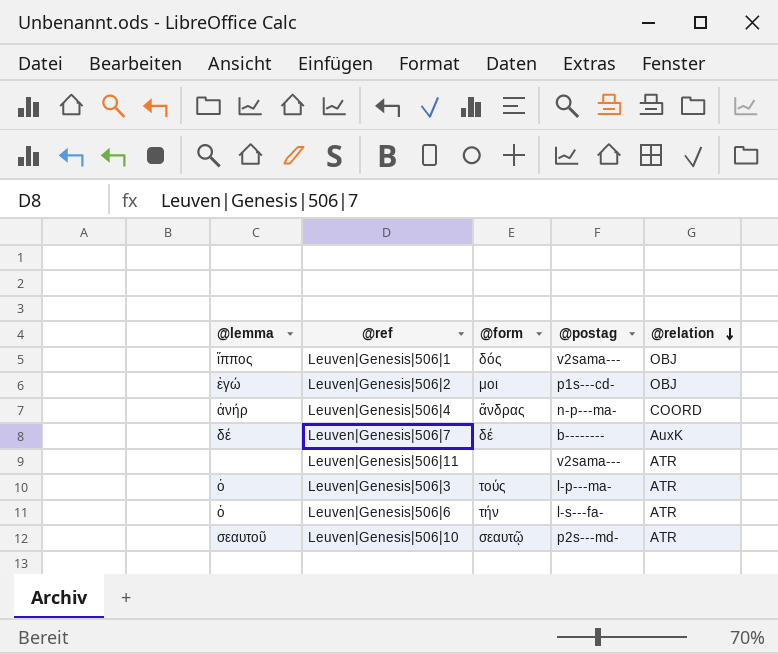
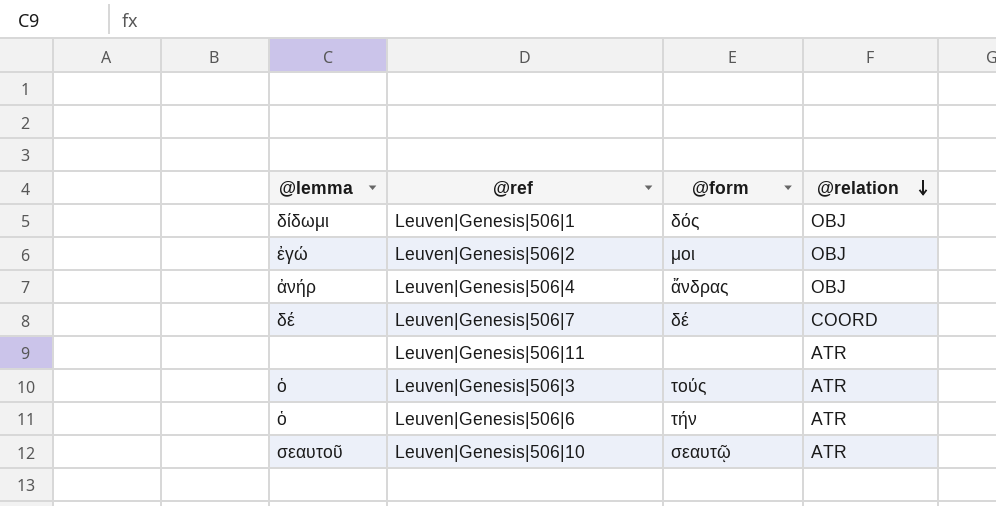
column @postag | position: 4 -> none
Leuven|Genesis|506|1 | @lemma: ἵππος -> δίδωμι
Leuven|Genesis|506|4 | @relation: COORD -> OBJ
Leuven|Genesis|506|7 | @relation: AuxK -> COORD

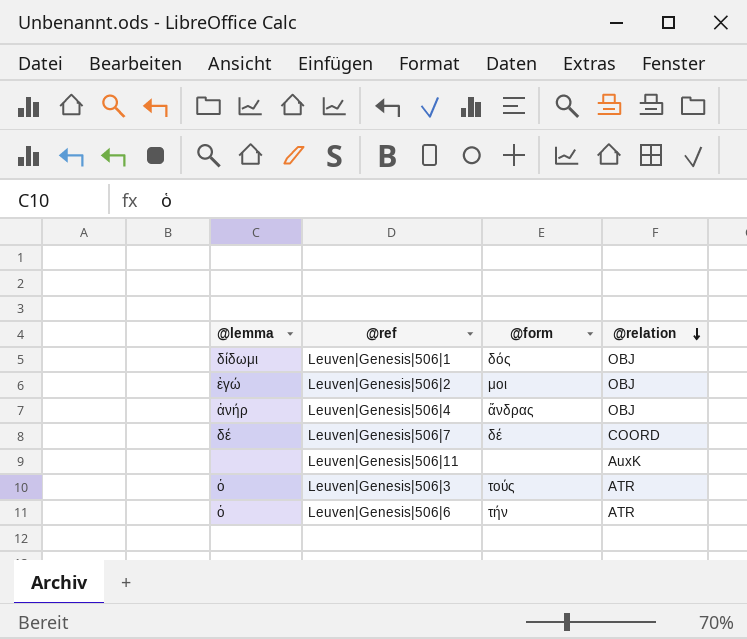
row Leuven|Genesis|506|10: σεαυτοῦ | σεαυτῷ | ATR -> none
Leuven|Genesis|506|11 | @relation: ATR -> AuxK

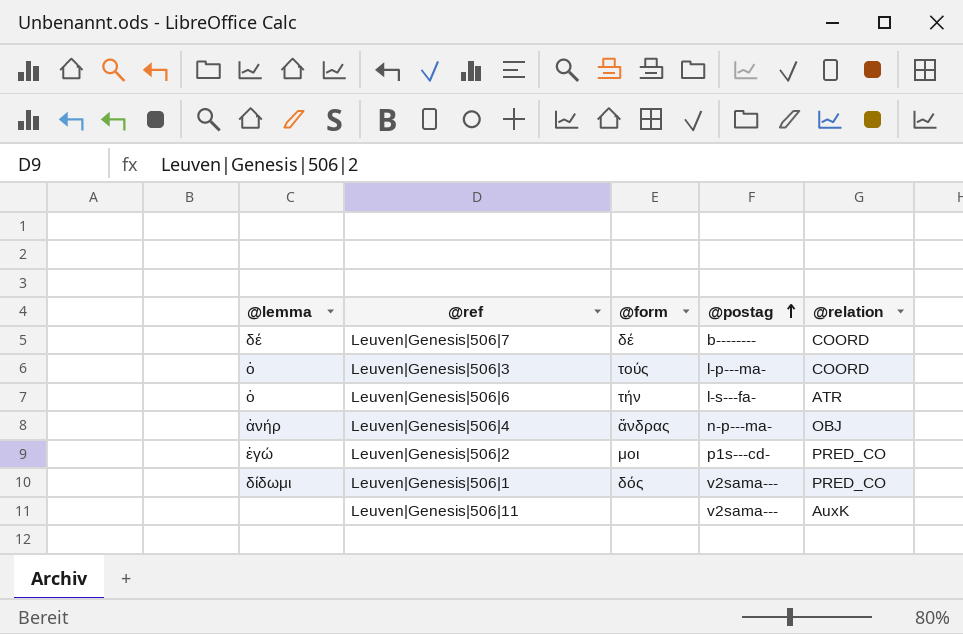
row order: @relation descending -> @postag ascending
column @postag | position: none -> 4
Leuven|Genesis|506|3 | @relation: ATR -> COORD
Leuven|Genesis|506|2 | @relation: OBJ -> PRED_CO
Leuven|Genesis|506|1 | @relation: OBJ -> PRED_CO

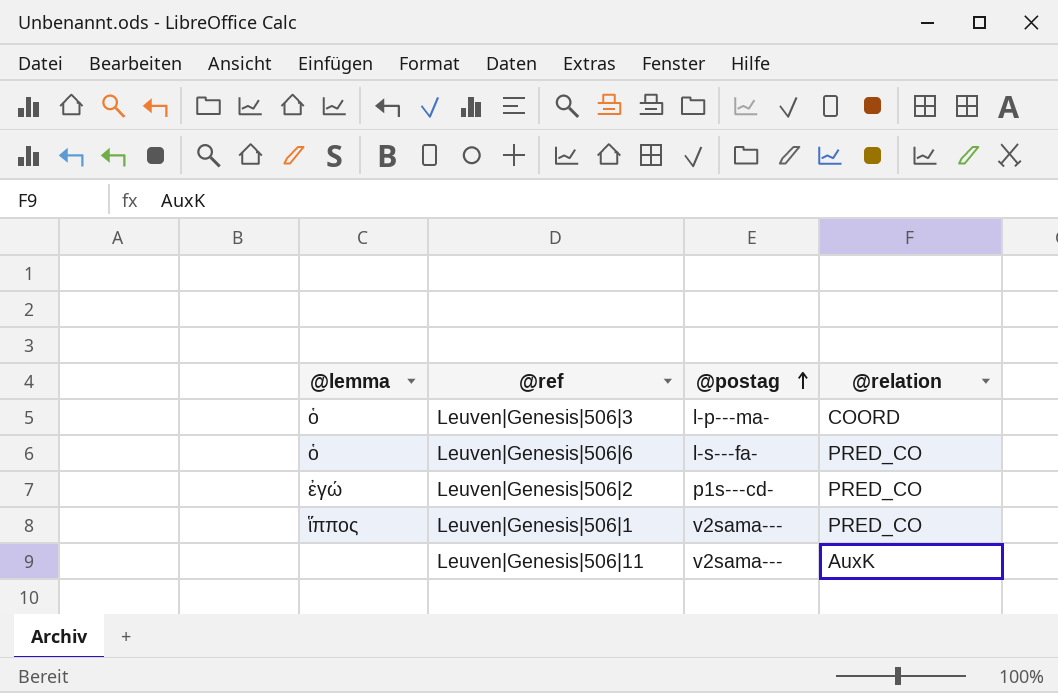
column @form | position: 3 -> none
row Leuven|Genesis|506|7: δέ | δέ | b-------- | COORD -> none
row Leuven|Genesis|506|4: ἀνήρ | ἄνδρας | n-p---ma- | OBJ -> none
Leuven|Genesis|506|6 | @relation: ATR -> PRED_CO
Leuven|Genesis|506|1 | @lemma: δίδωμι -> ἵππος

